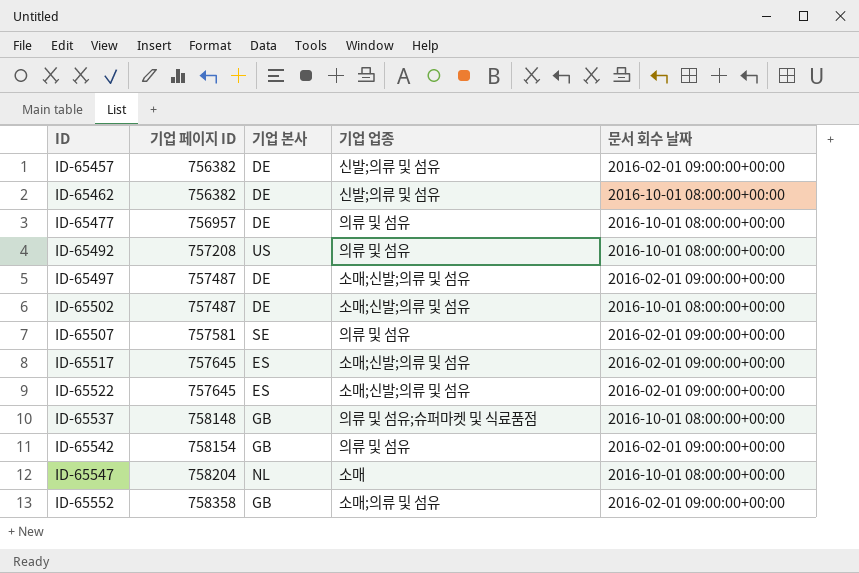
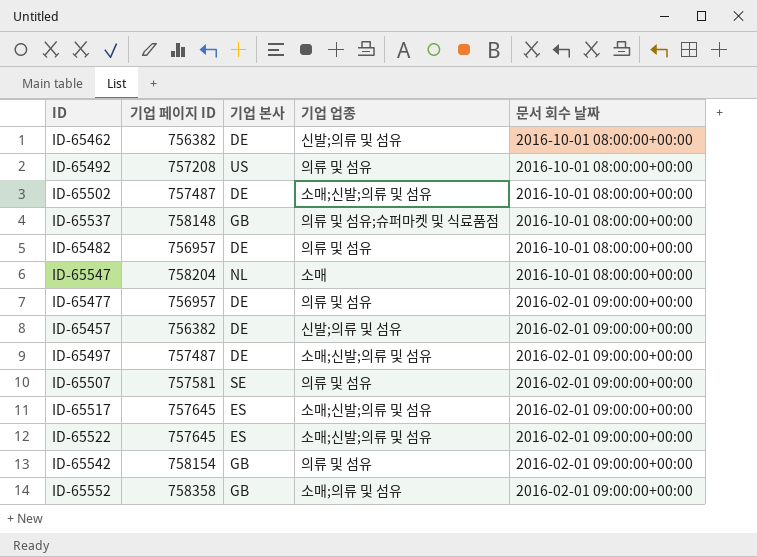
row order: ID ascending -> 문서 회수 날짜 descending
row ID-65482: none -> 756957 | DE | 의류 및 섬유 | 2016-10-01 08:00:00+00:00
ID-65477 | 문서 회수 날짜: 2016-10-01 08:00:00+00:00 -> 2016-02-01 09:00:00+00:00

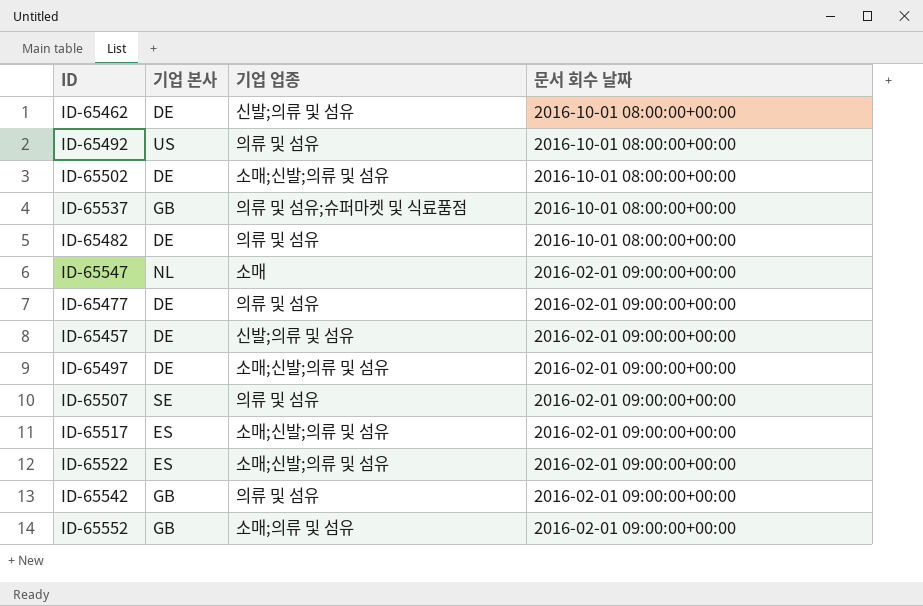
column 기업 페이지 ID | position: 2 -> none
ID-65547 | 문서 회수 날짜: 2016-10-01 08:00:00+00:00 -> 2016-02-01 09:00:00+00:00

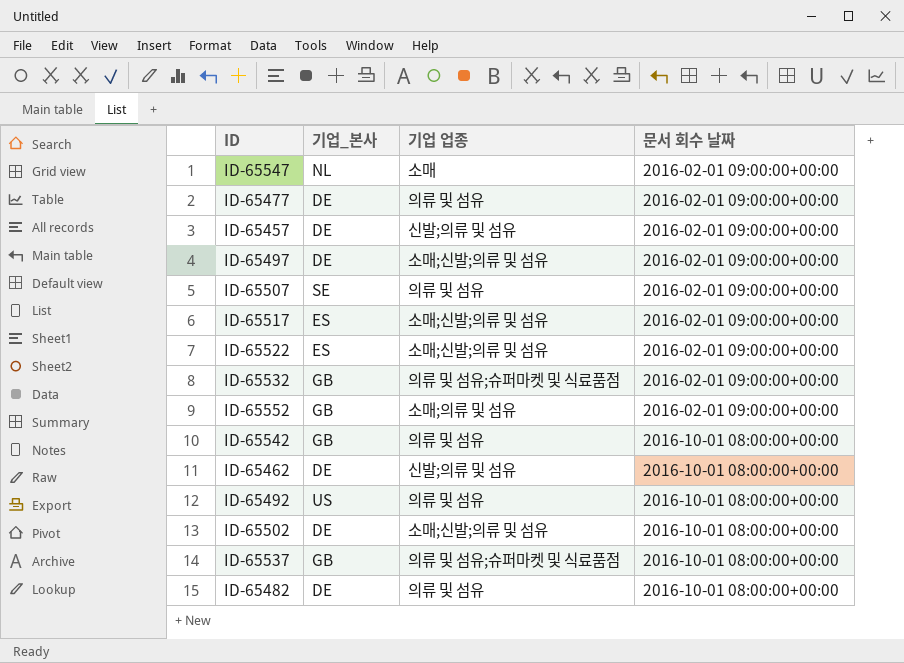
row order: 문서 회수 날짜 descending -> 문서 회수 날짜 ascending
column name: 기업 본사 -> 기업_본사
row ID-65532: none -> GB | 의류 및 섬유;슈퍼마켓 및 식료품점 | 2016-02-01 09:00:00+00:00
ID-65542 | 문서 회수 날짜: 2016-02-01 09:00:00+00:00 -> 2016-10-01 08:00:00+00:00

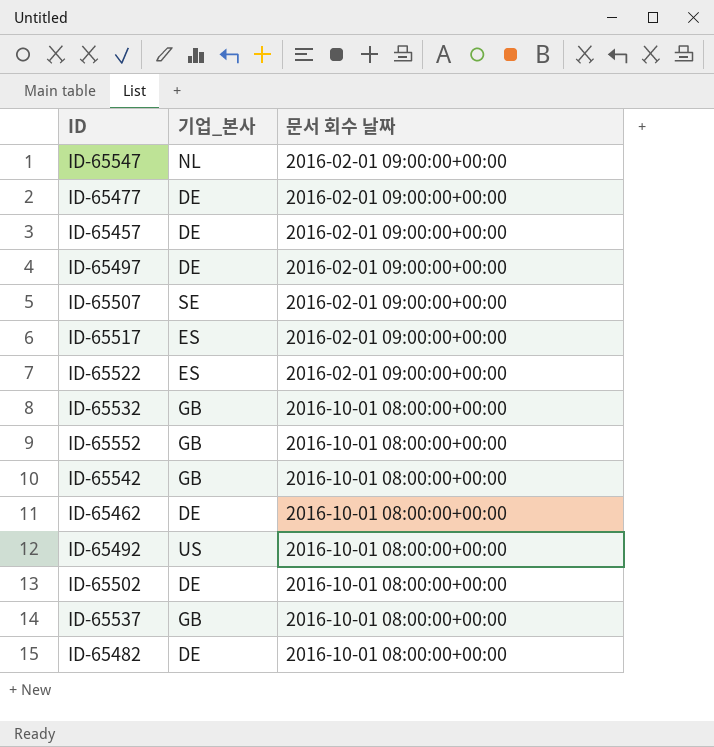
column 기업 업종 | position: 3 -> none
ID-65532 | 문서 회수 날짜: 2016-02-01 09:00:00+00:00 -> 2016-10-01 08:00:00+00:00
ID-65552 | 문서 회수 날짜: 2016-02-01 09:00:00+00:00 -> 2016-10-01 08:00:00+00:00

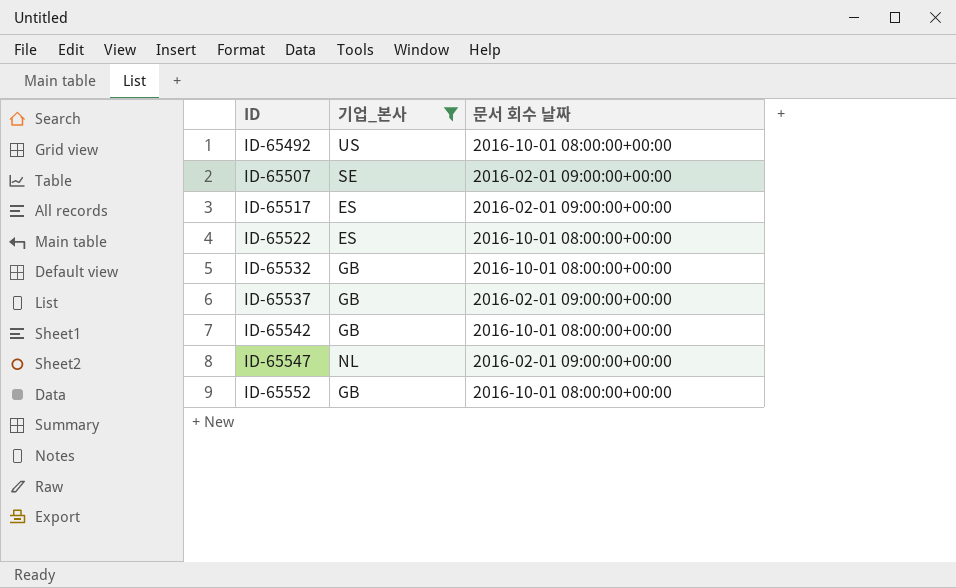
filter: none -> 기업_본사 != DE
row order: 문서 회수 날짜 ascending -> ID ascending
ID-65522 | 문서 회수 날짜: 2016-02-01 09:00:00+00:00 -> 2016-10-01 08:00:00+00:00
ID-65537 | 문서 회수 날짜: 2016-10-01 08:00:00+00:00 -> 2016-02-01 09:00:00+00:00

